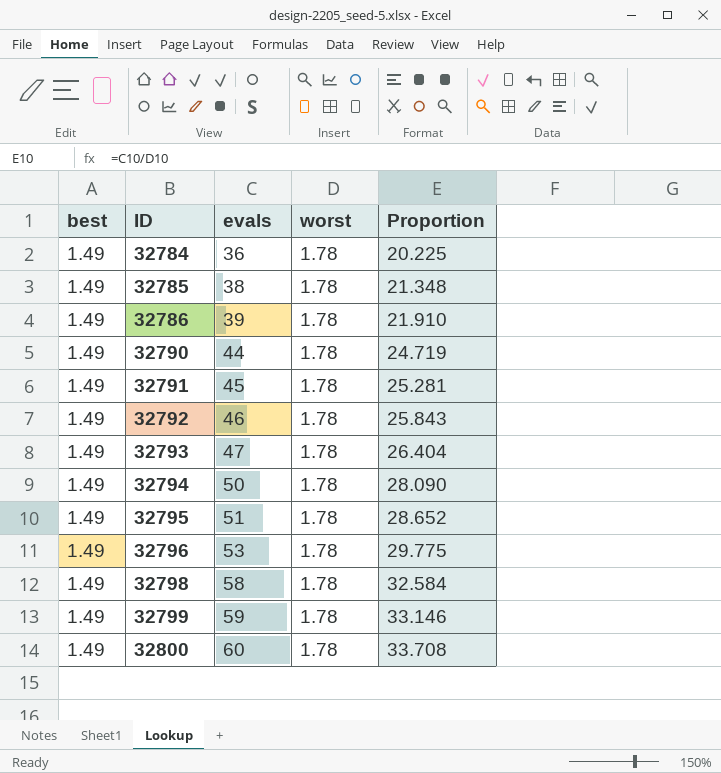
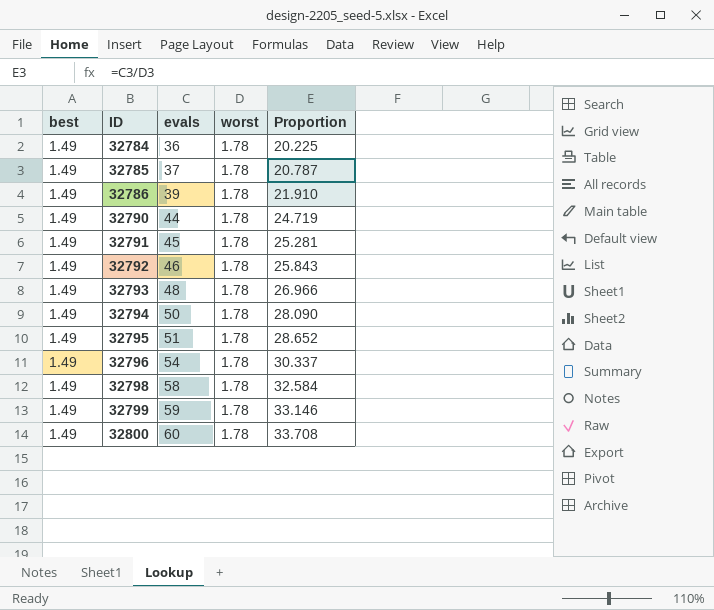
32785 | evals: 38 -> 37
32785 | Proportion: 21.348 -> 20.787
32793 | evals: 47 -> 48
32793 | Proportion: 26.404 -> 26.966
32796 | evals: 53 -> 54
32796 | Proportion: 29.775 -> 30.337

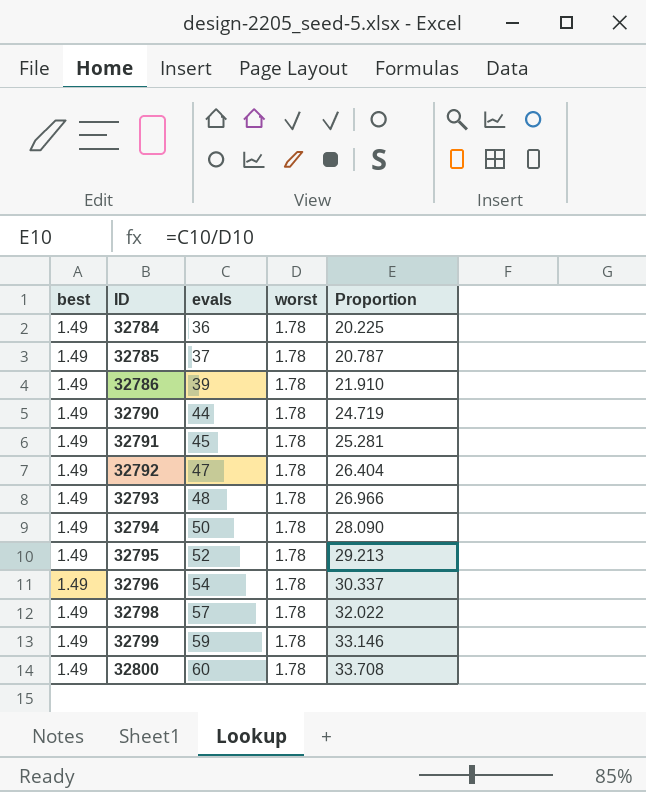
32792 | evals: 46 -> 47
32792 | Proportion: 25.843 -> 26.404
32795 | evals: 51 -> 52
32795 | Proportion: 28.652 -> 29.213
32798 | evals: 58 -> 57
32798 | Proportion: 32.584 -> 32.022

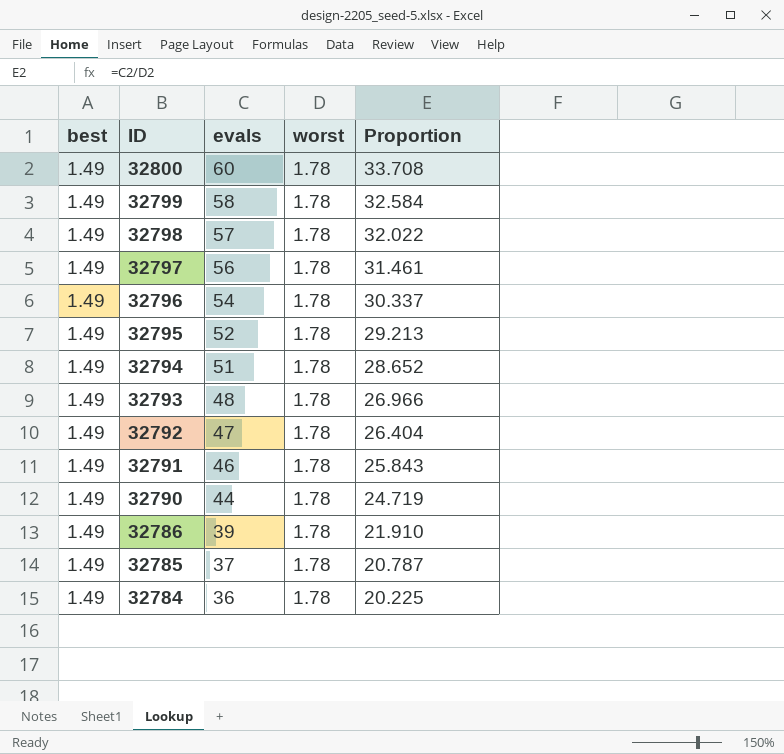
row order: ID ascending -> ID descending
32799 | evals: 59 -> 58
32799 | Proportion: 33.146 -> 32.584
row 32797: none -> 1.49 | 56 | 1.78 | 31.461
32794 | evals: 50 -> 51
32794 | Proportion: 28.090 -> 28.652
32791 | evals: 45 -> 46
32791 | Proportion: 25.281 -> 25.843

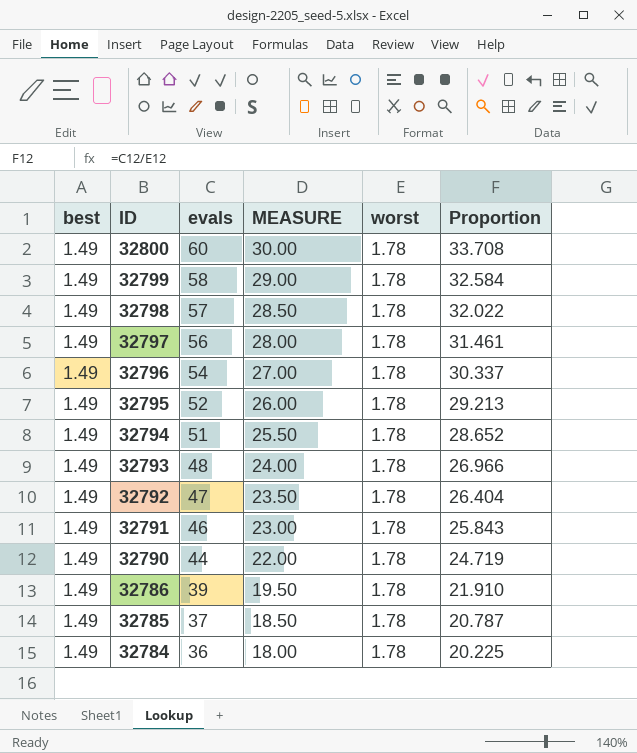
column MEASURE | formula: none -> [evals] * 0.5

